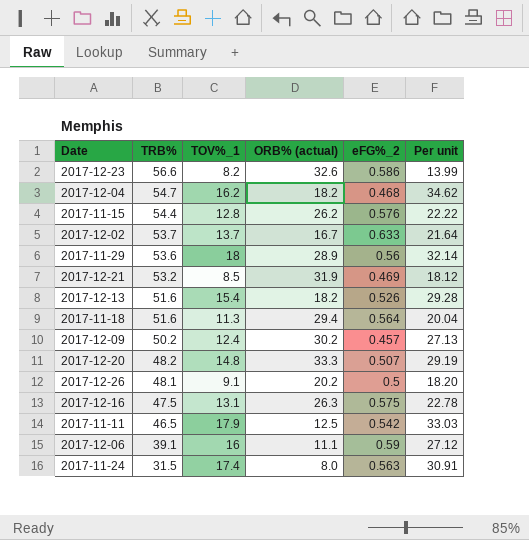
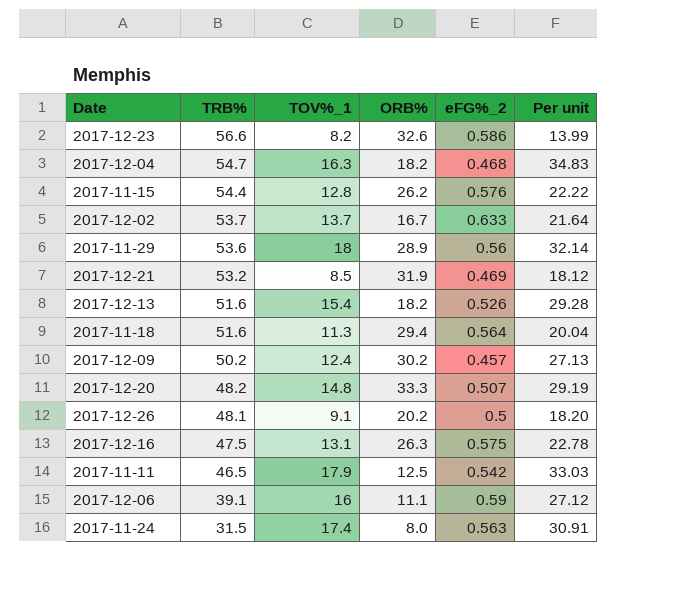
column name: ORB% (actual) -> ORB%
2017-12-04 | TOV%_1: 16.2 -> 16.3
2017-12-04 | Per unit: 34.62 -> 34.83

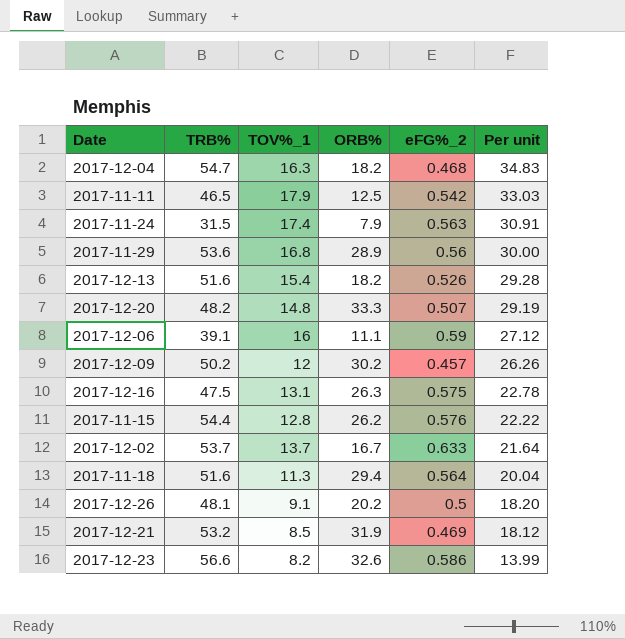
row order: TRB% descending -> Per unit descending
2017-11-24 | ORB%: 8.0 -> 7.9
2017-11-29 | TOV%_1: 18 -> 16.8
2017-11-29 | Per unit: 32.14 -> 30.00
2017-12-09 | TOV%_1: 12.4 -> 12
2017-12-09 | Per unit: 27.13 -> 26.26

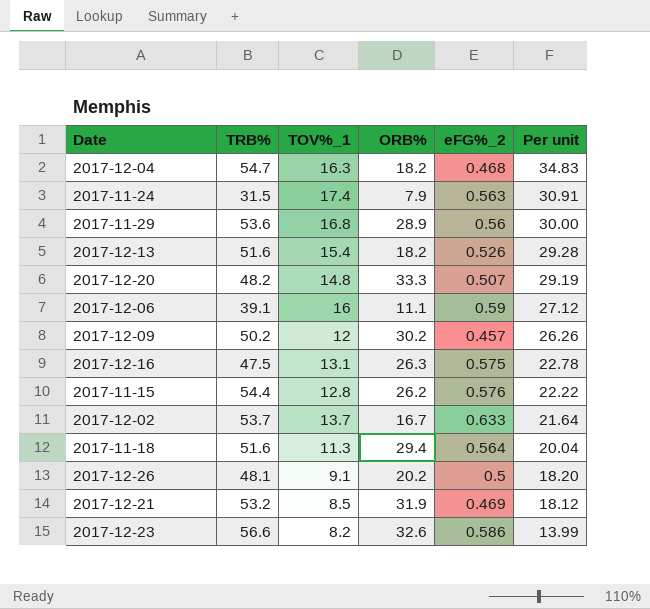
row 2017-11-11: 46.5 | 17.9 | 12.5 | 0.542 | 33.03 -> none

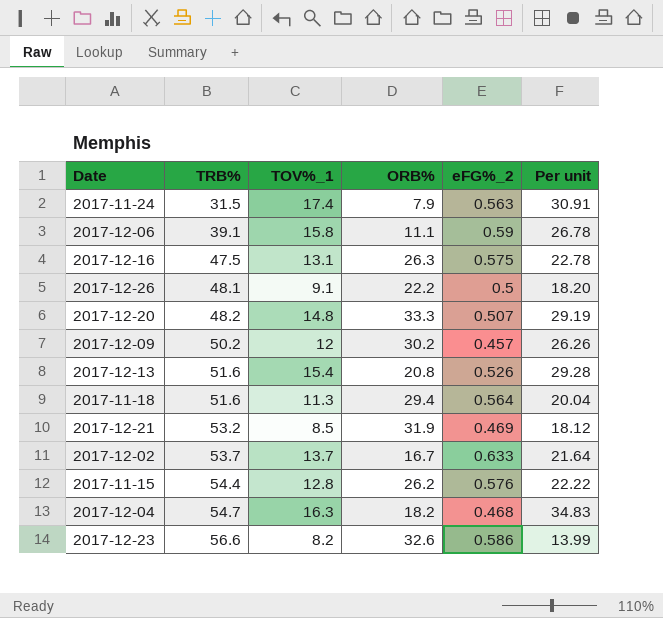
row order: Per unit descending -> TRB% ascending
row 2017-11-29: 53.6 | 16.8 | 28.9 | 0.56 | 30.00 -> none
2017-12-06 | TOV%_1: 16 -> 15.8
2017-12-06 | Per unit: 27.12 -> 26.78
2017-12-26 | ORB%: 20.2 -> 22.2
2017-12-13 | ORB%: 18.2 -> 20.8

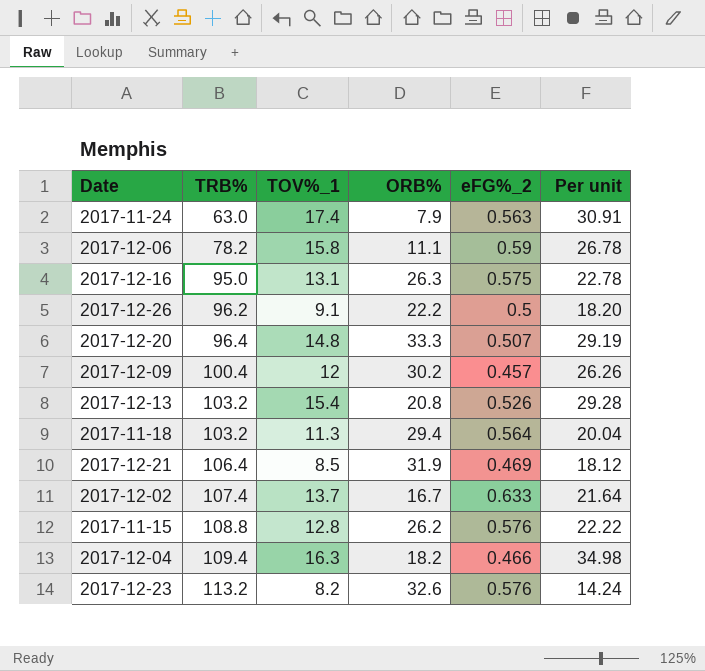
2017-11-24 | TRB%: 31.5 -> 63.0
2017-12-06 | TRB%: 39.1 -> 78.2
2017-12-16 | TRB%: 47.5 -> 95.0
2017-12-26 | TRB%: 48.1 -> 96.2
2017-12-20 | TRB%: 48.2 -> 96.4
2017-12-09 | TRB%: 50.2 -> 100.4
2017-12-13 | TRB%: 51.6 -> 103.2
2017-11-18 | TRB%: 51.6 -> 103.2
2017-12-21 | TRB%: 53.2 -> 106.4
2017-12-02 | TRB%: 53.7 -> 107.4
2017-11-15 | TRB%: 54.4 -> 108.8
2017-12-04 | TRB%: 54.7 -> 109.4
2017-12-04 | eFG%_2: 0.468 -> 0.466
2017-12-04 | Per unit: 34.83 -> 34.98
2017-12-23 | TRB%: 56.6 -> 113.2
2017-12-23 | eFG%_2: 0.586 -> 0.576
2017-12-23 | Per unit: 13.99 -> 14.24

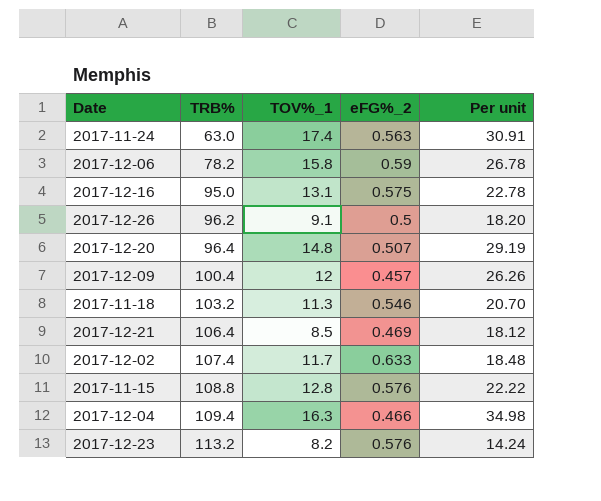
column ORB% | position: 4 -> none
row 2017-12-13: 103.2 | 15.4 | 20.8 | 0.526 | 29.28 -> none
2017-11-18 | eFG%_2: 0.564 -> 0.546
2017-11-18 | Per unit: 20.04 -> 20.70
2017-12-02 | TOV%_1: 13.7 -> 11.7
2017-12-02 | Per unit: 21.64 -> 18.48

